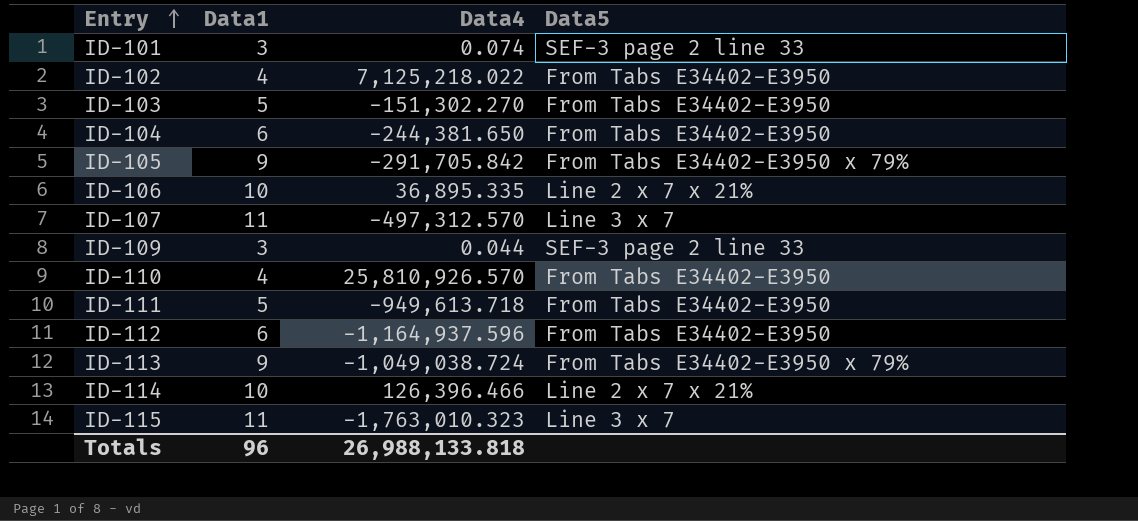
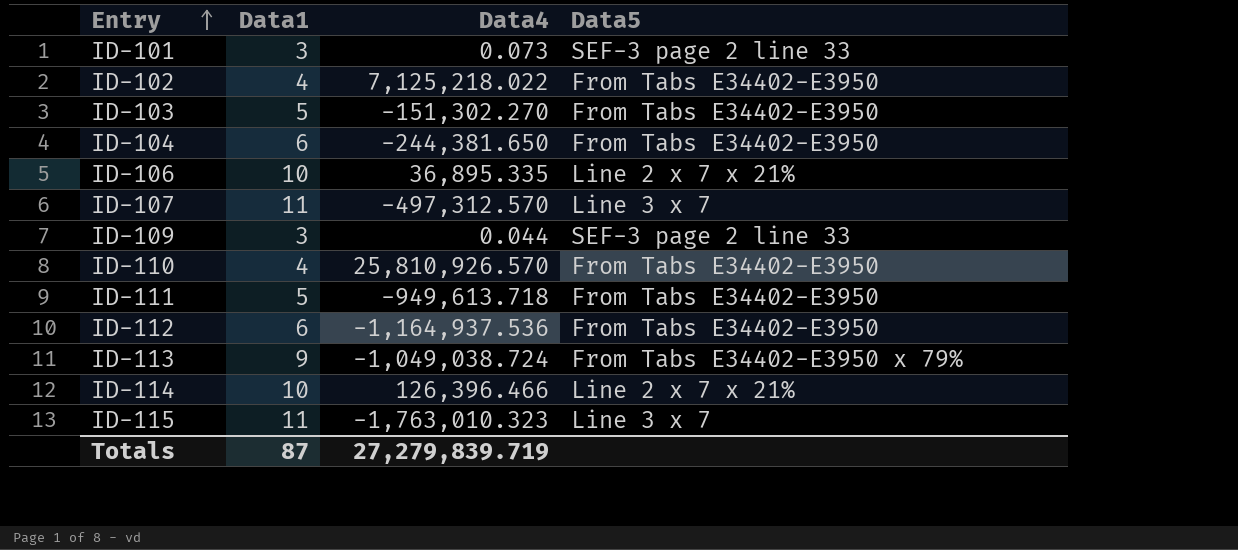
row ID-105: 9 | -291,705.842 | From Tabs E34402-E3950 x 79% -> none
ID-101 | Data4: 0.074 -> 0.073
ID-112 | Data4: -1,164,937.596 -> -1,164,937.536
Totals | Data1: 96 -> 87
Totals | Data4: 26,988,133.818 -> 27,279,839.719

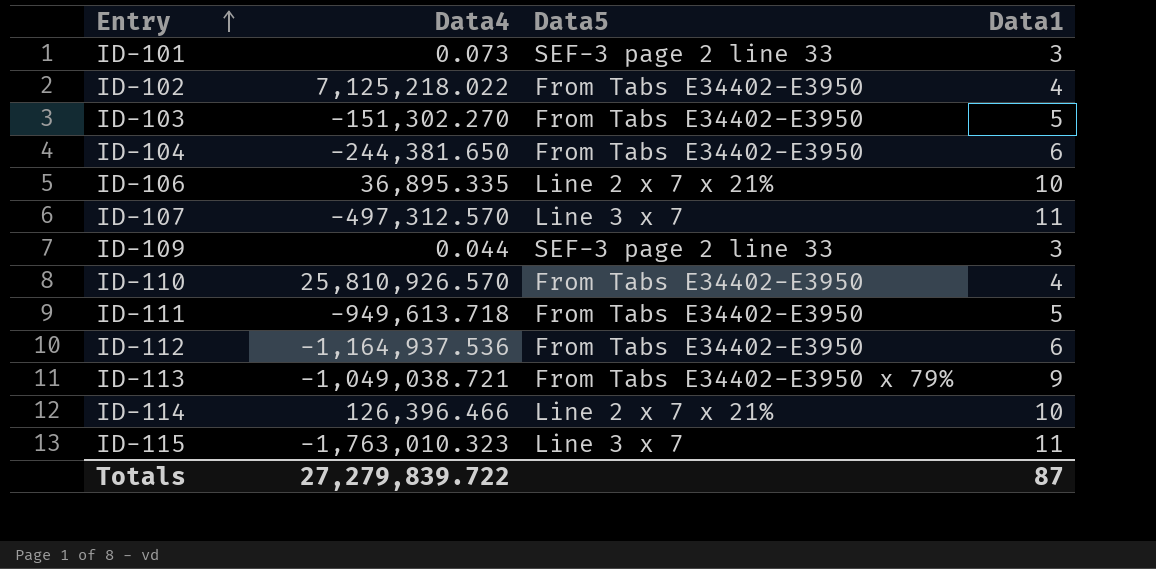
column Data1 | position: 2 -> 4
ID-113 | Data4: -1,049,038.724 -> -1,049,038.721
Totals | Data4: 27,279,839.719 -> 27,279,839.722

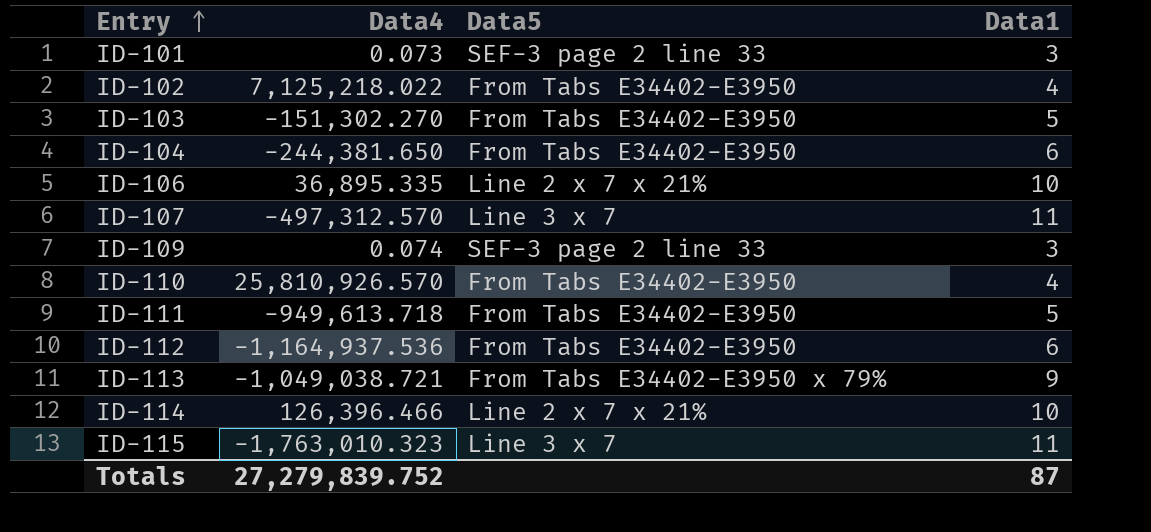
ID-109 | Data4: 0.044 -> 0.074
Totals | Data4: 27,279,839.722 -> 27,279,839.752

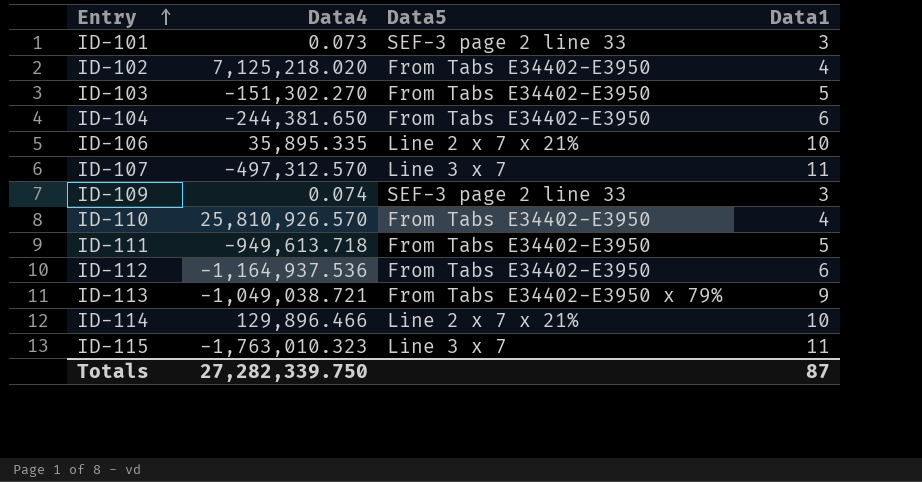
ID-102 | Data4: 7,125,218.022 -> 7,125,218.020
ID-106 | Data4: 36,895.335 -> 35,895.335
ID-114 | Data4: 126,396.466 -> 129,896.466
Totals | Data4: 27,279,839.752 -> 27,282,339.750

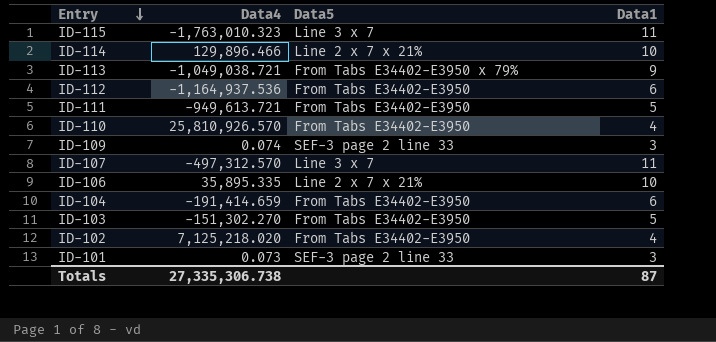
row order: Entry ascending -> Entry descending
ID-111 | Data4: -949,613.718 -> -949,613.721
ID-104 | Data4: -244,381.650 -> -191,414.659
Totals | Data4: 27,282,339.750 -> 27,335,306.738

